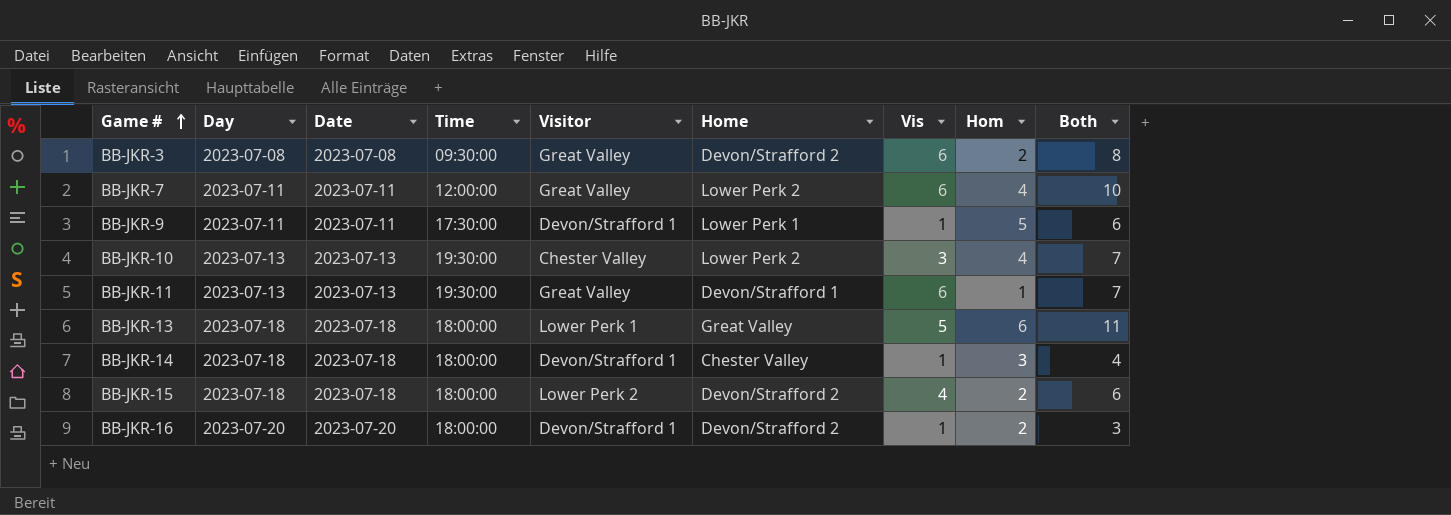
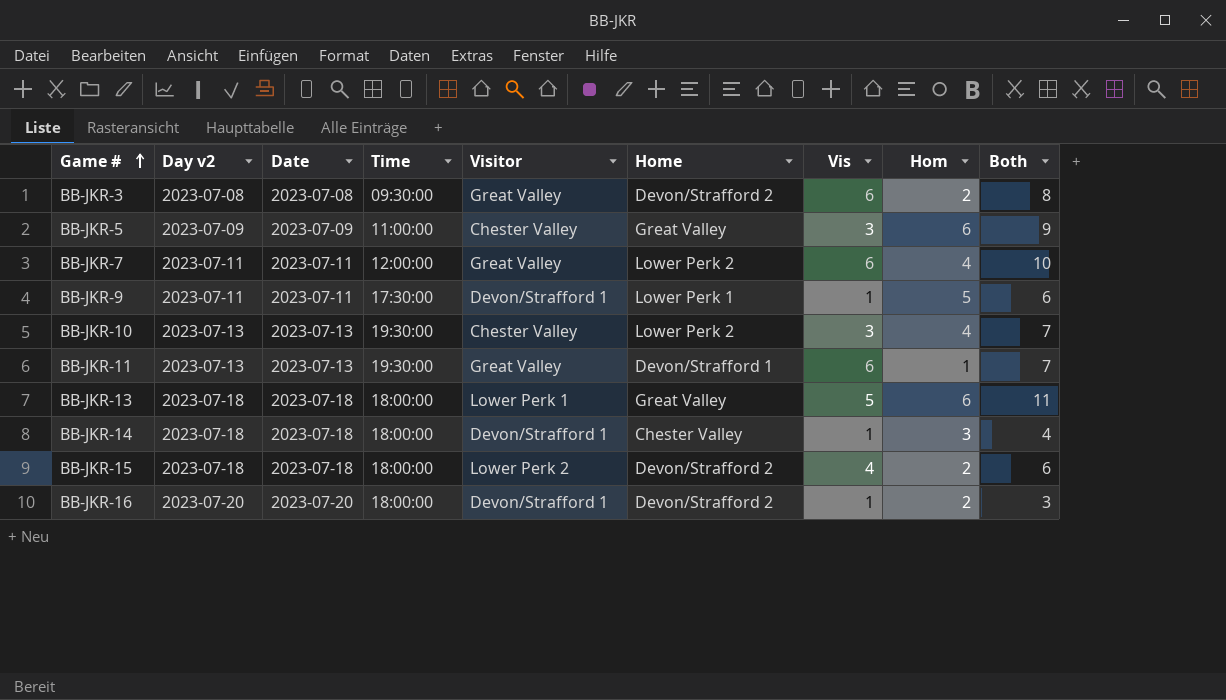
column name: Day -> Day v2
row BB-JKR-5: none -> 2023-07-09 | 2023-07-09 | 11:00:00 | Chester Valley | Great Valley | 3 | 6 | 9

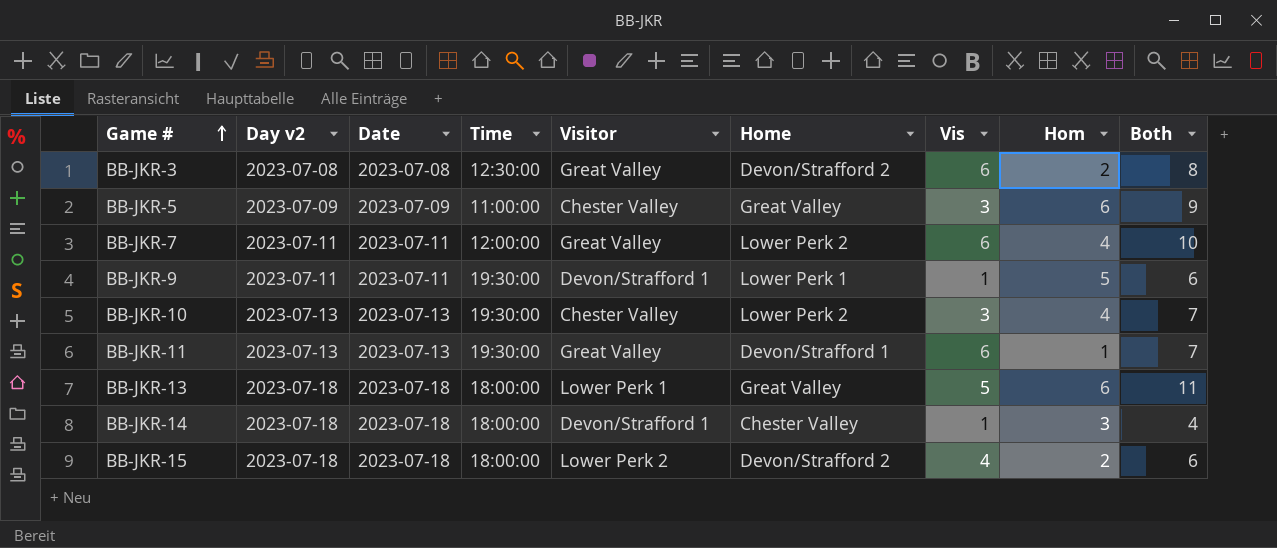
row BB-JKR-16: 2023-07-20 | 2023-07-20 | 18:00:00 | Devon/Strafford 1 | Devon/Strafford 2 | 1 | 2 | 3 -> none
BB-JKR-3 | Time: 09:30:00 -> 12:30:00
BB-JKR-9 | Time: 17:30:00 -> 19:30:00

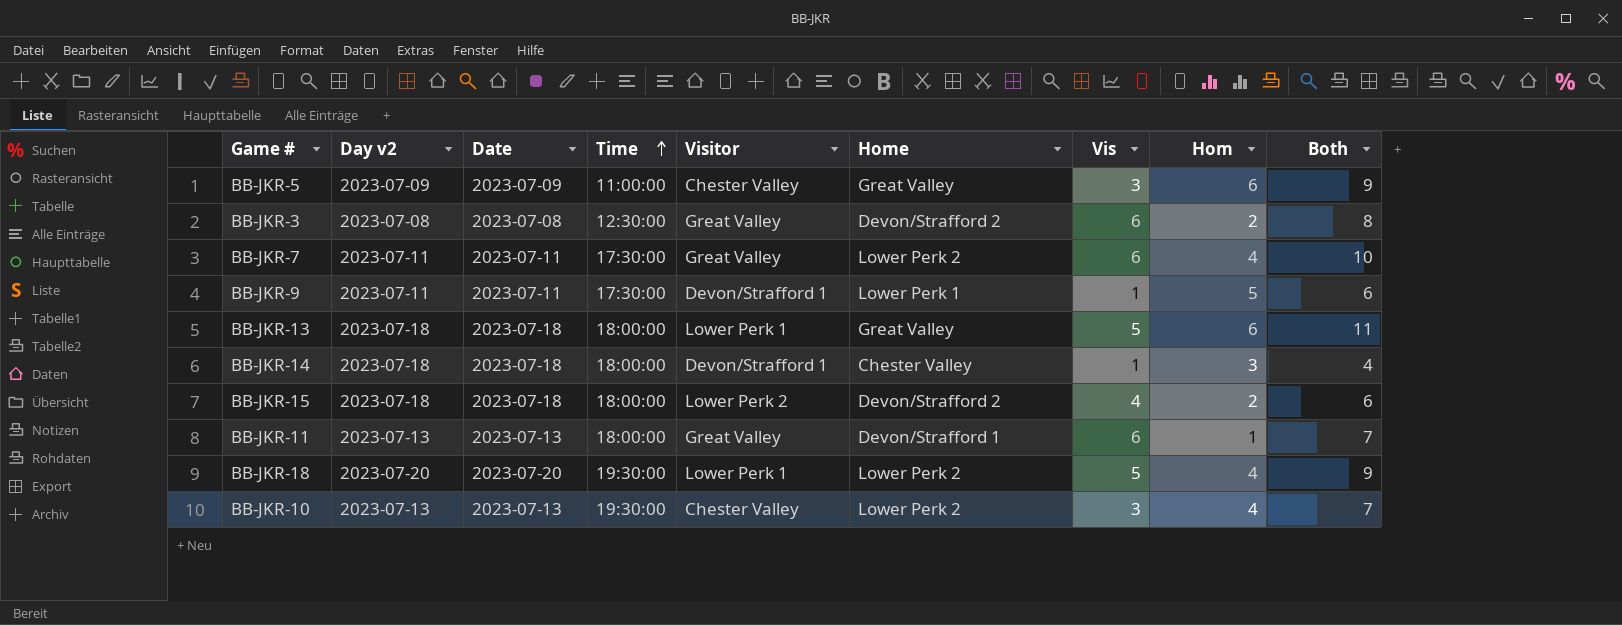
row order: Game # ascending -> Time ascending
BB-JKR-7 | Time: 12:00:00 -> 17:30:00
BB-JKR-9 | Time: 19:30:00 -> 17:30:00
BB-JKR-11 | Time: 19:30:00 -> 18:00:00
row BB-JKR-18: none -> 2023-07-20 | 2023-07-20 | 19:30:00 | Lower Perk 1 | Lower Perk 2 | 5 | 4 | 9

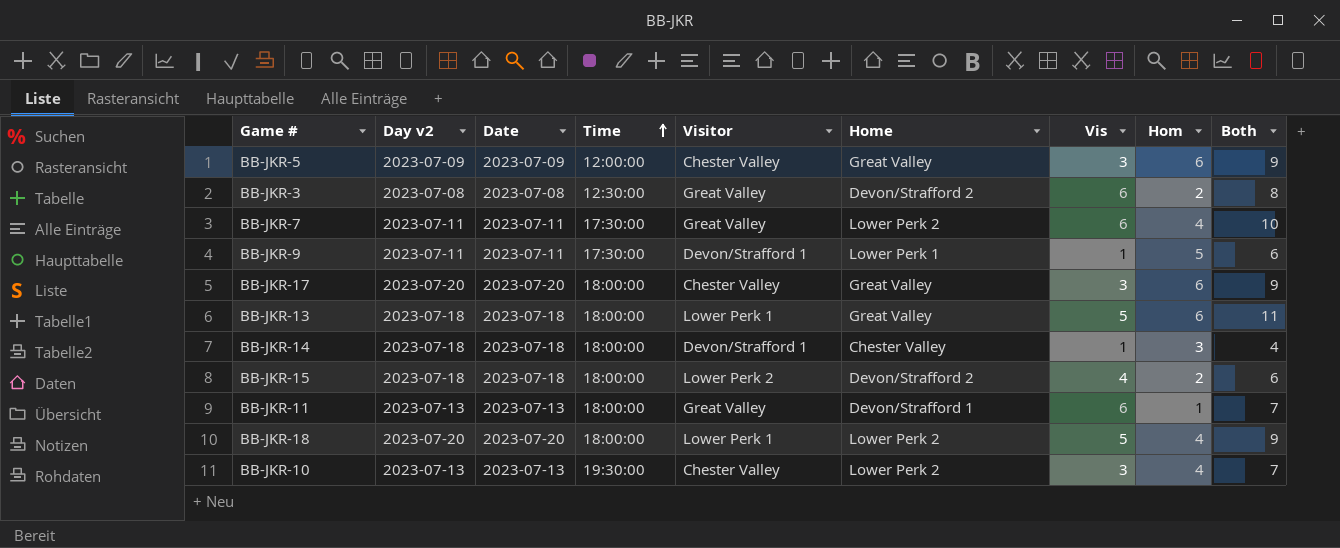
BB-JKR-5 | Time: 11:00:00 -> 12:00:00
row BB-JKR-17: none -> 2023-07-20 | 2023-07-20 | 18:00:00 | Chester Valley | Great Valley | 3 | 6 | 9
BB-JKR-18 | Time: 19:30:00 -> 18:00:00

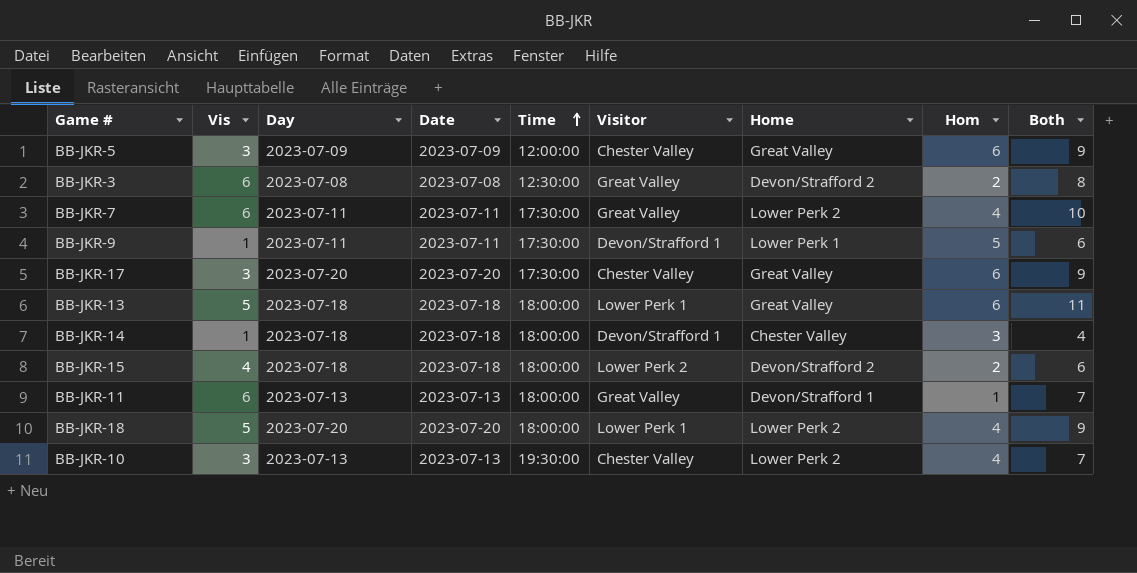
column Vis | position: 7 -> 2
column name: Day v2 -> Day
BB-JKR-17 | Time: 18:00:00 -> 17:30:00

